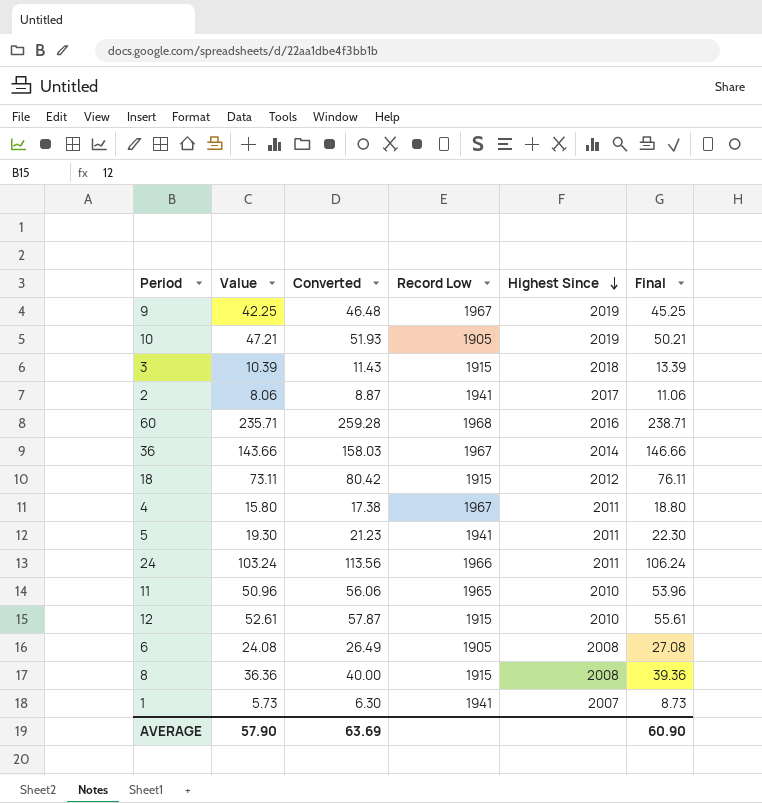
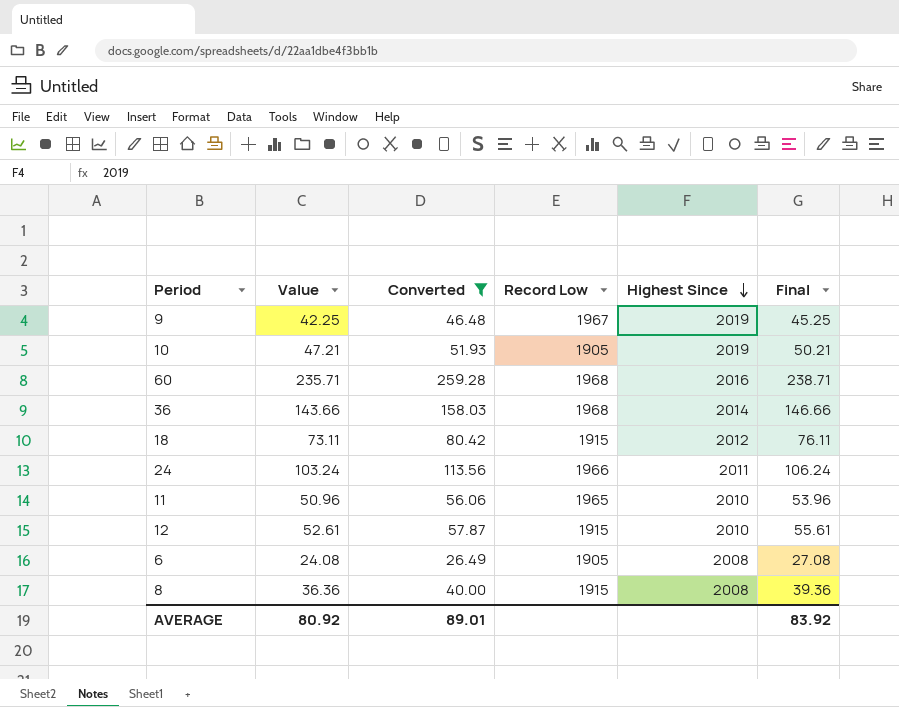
filter: none -> Converted >= 26.49
36 | Record Low: 1967 -> 1968
AVERAGE | Value: 57.90 -> 80.92
AVERAGE | Converted: 63.69 -> 89.01
AVERAGE | Final: 60.90 -> 83.92

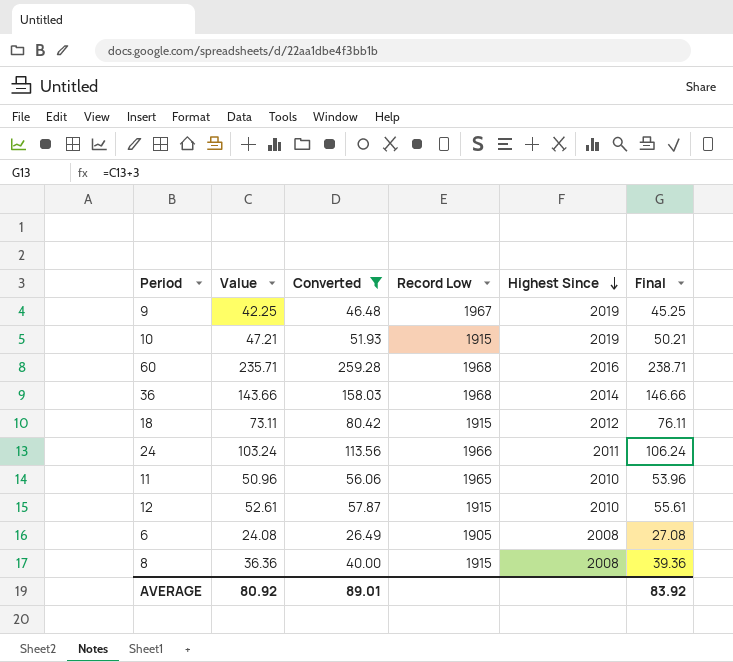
10 | Record Low: 1905 -> 1915

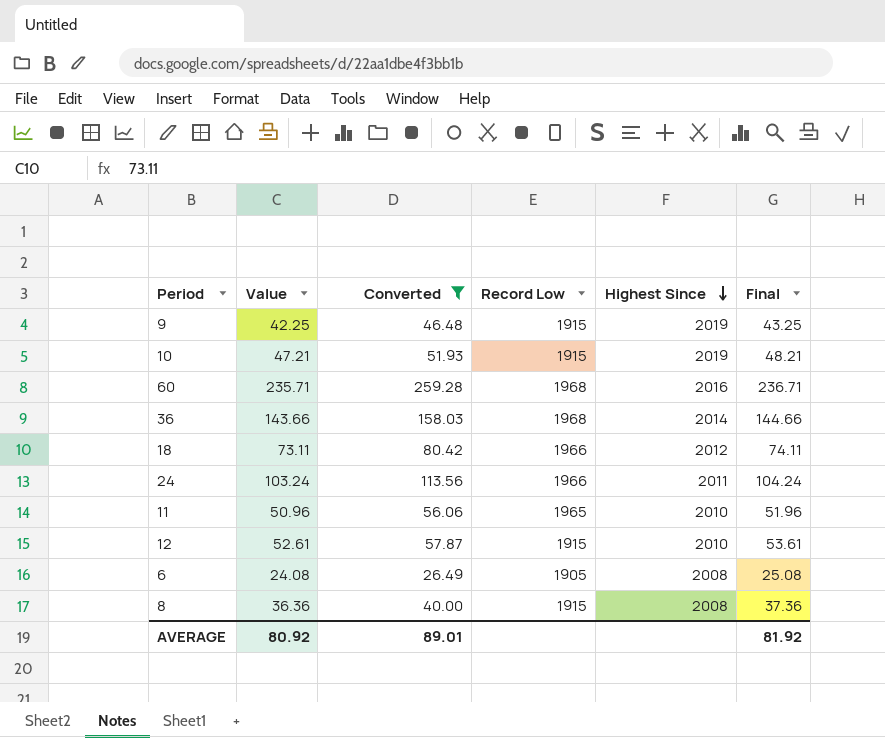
column Final | formula: [Value] + 3 -> [Value] + 1
9 | Record Low: 1967 -> 1915
18 | Record Low: 1915 -> 1966
AVERAGE | Final: 83.92 -> 81.92

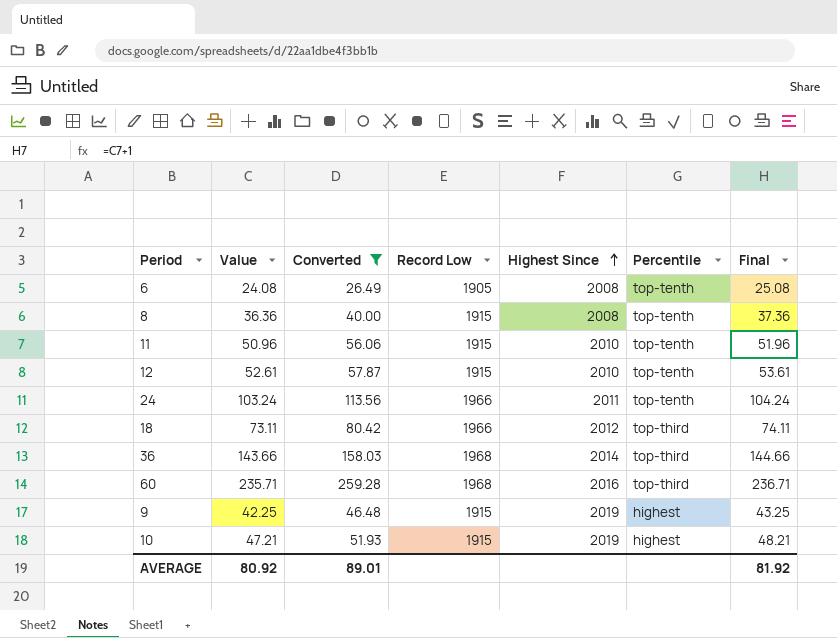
row order: Highest Since descending -> Highest Since ascending
column Percentile | position: none -> 6
11 | Record Low: 1965 -> 1915

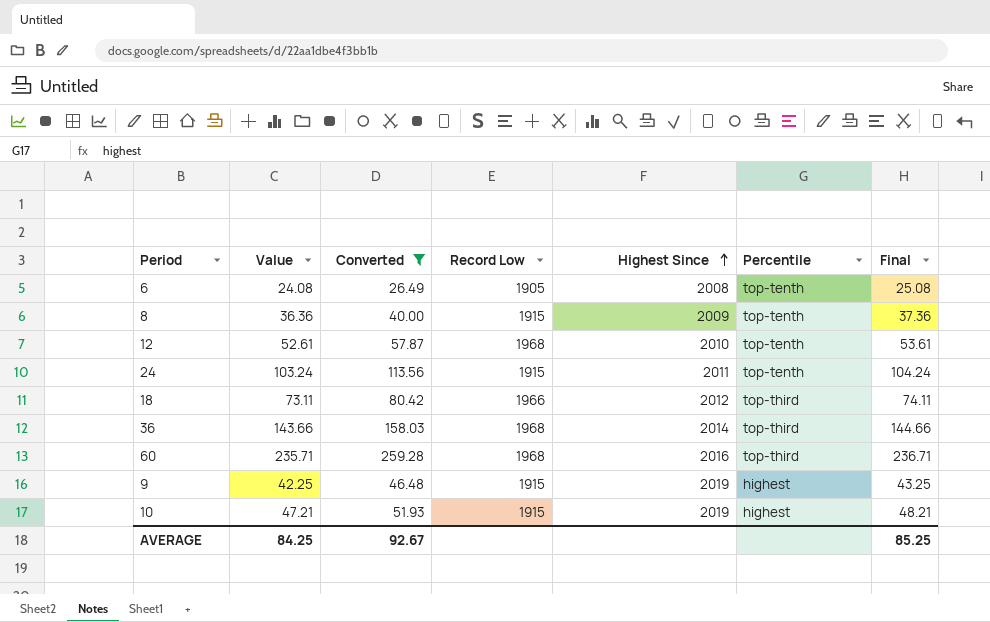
row 11: 50.96 | 56.06 | 1915 | 2010 | top-tenth | 51.96 -> none
8 | Highest Since: 2008 -> 2009
12 | Record Low: 1915 -> 1968
24 | Record Low: 1966 -> 1915
AVERAGE | Value: 80.92 -> 84.25
AVERAGE | Converted: 89.01 -> 92.67
AVERAGE | Final: 81.92 -> 85.25

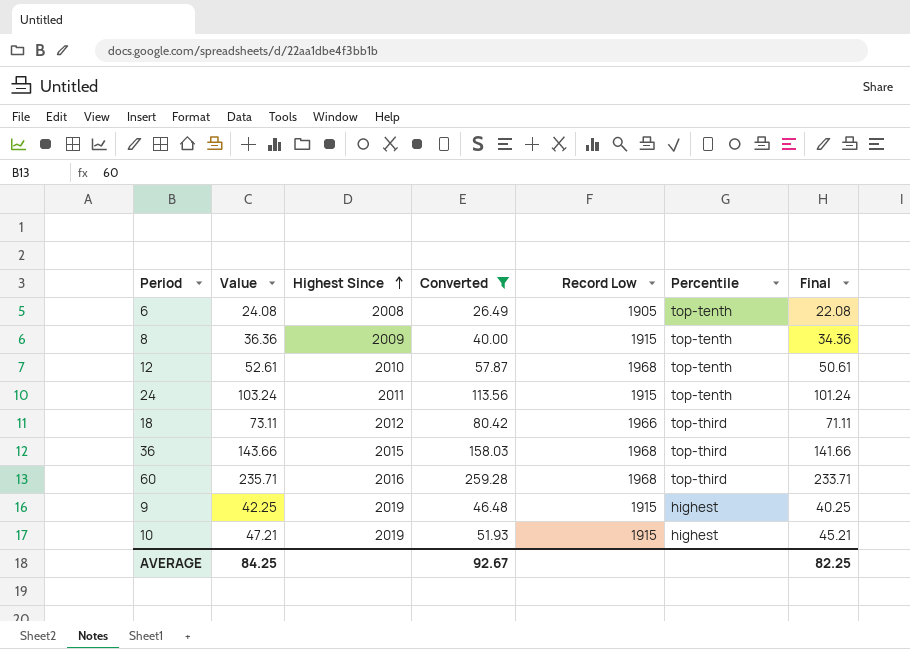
column Highest Since | position: 5 -> 3
column Final | formula: [Value] + 1 -> [Value] - 2
36 | Highest Since: 2014 -> 2015
AVERAGE | Final: 85.25 -> 82.25

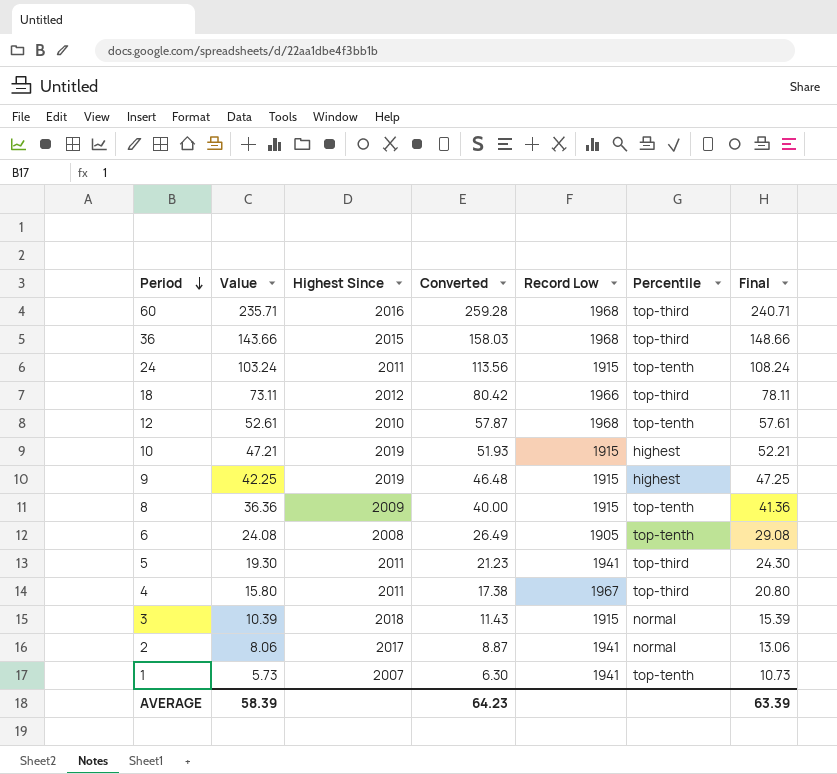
filter: Converted >= 26.49 -> none
row order: Highest Since ascending -> Period descending
column Final | formula: [Value] - 2 -> [Value] + 5
AVERAGE | Value: 84.25 -> 58.39
AVERAGE | Converted: 92.67 -> 64.23
AVERAGE | Final: 82.25 -> 63.39

